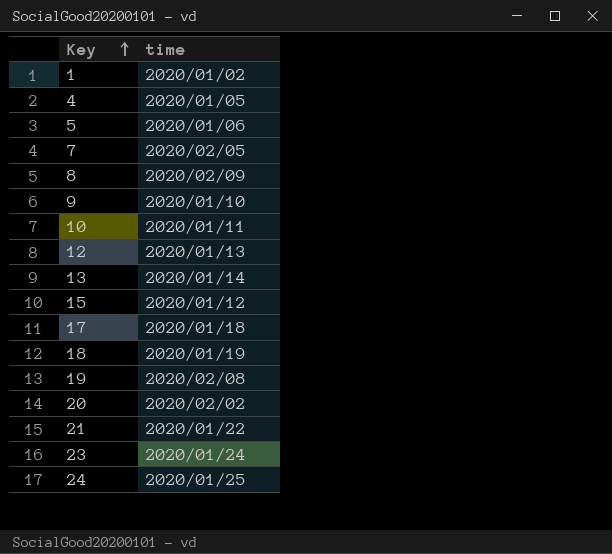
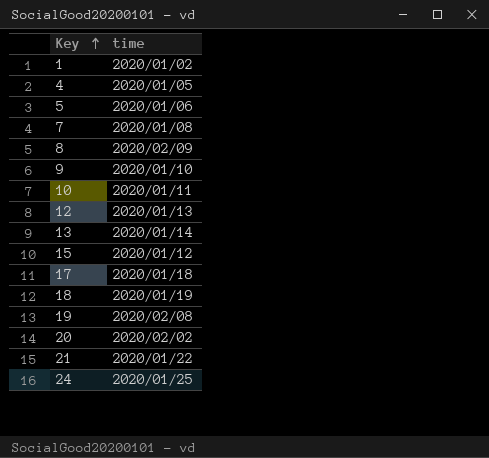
row 23: 2020/01/24 -> none
7 | time: 2020/02/05 -> 2020/01/08

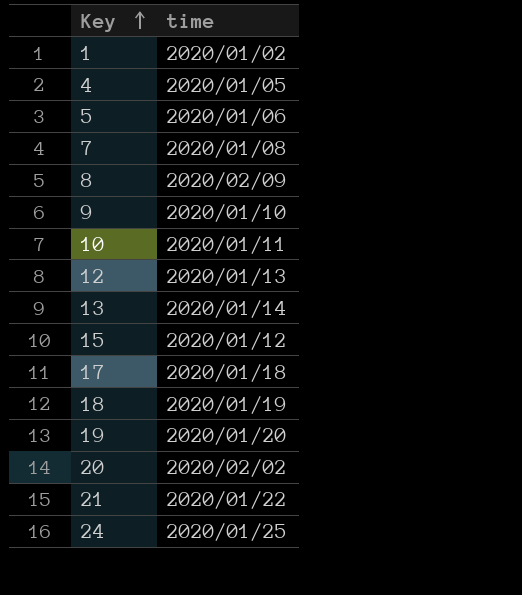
19 | time: 2020/02/08 -> 2020/01/20

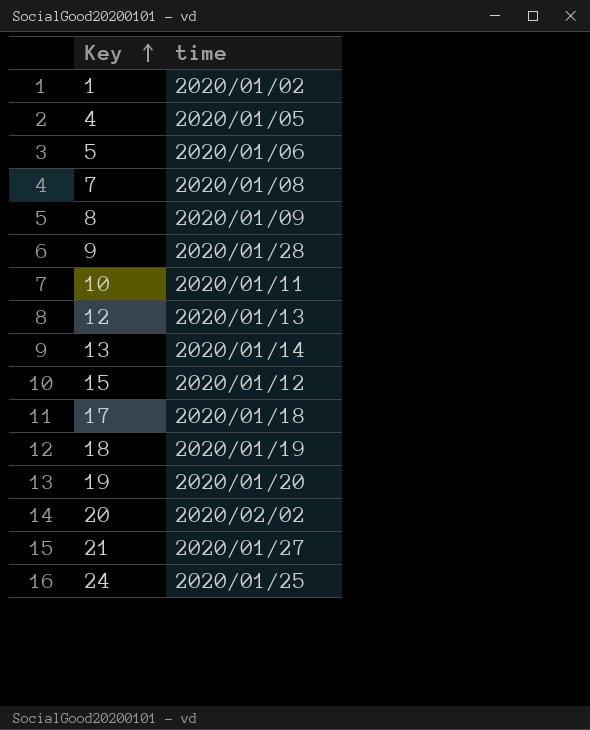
8 | time: 2020/02/09 -> 2020/01/09
9 | time: 2020/01/10 -> 2020/01/28
21 | time: 2020/01/22 -> 2020/01/27

